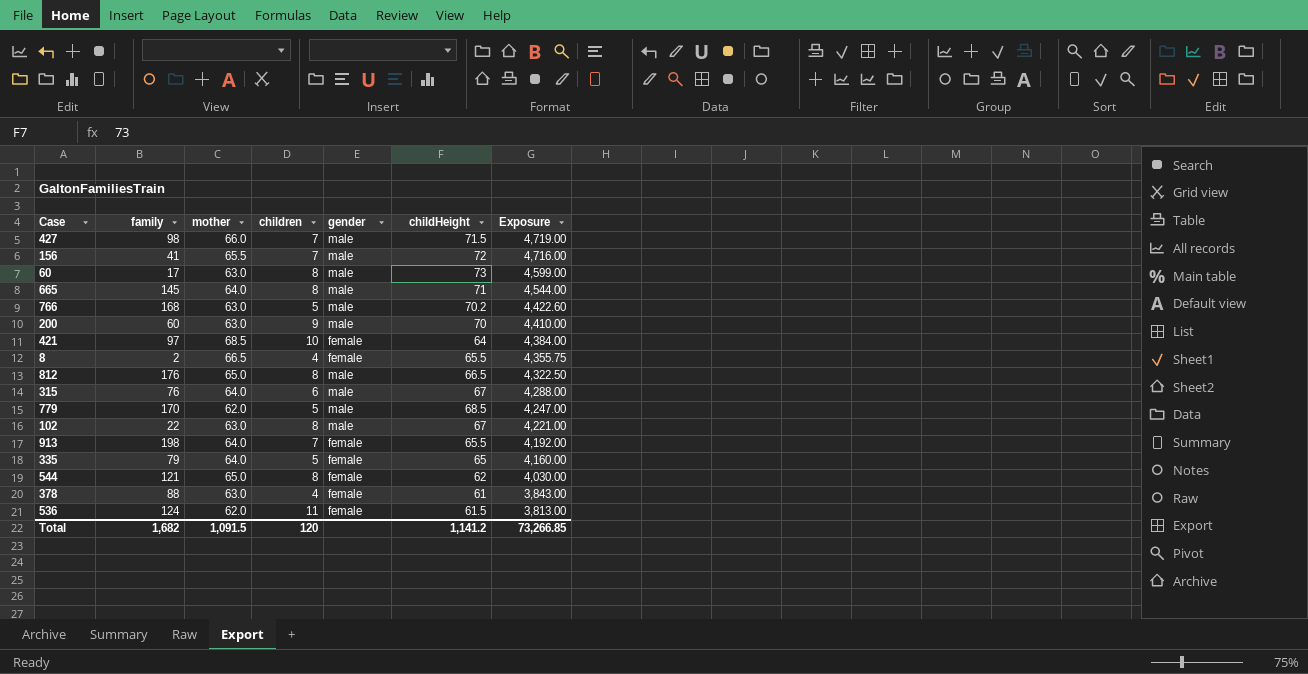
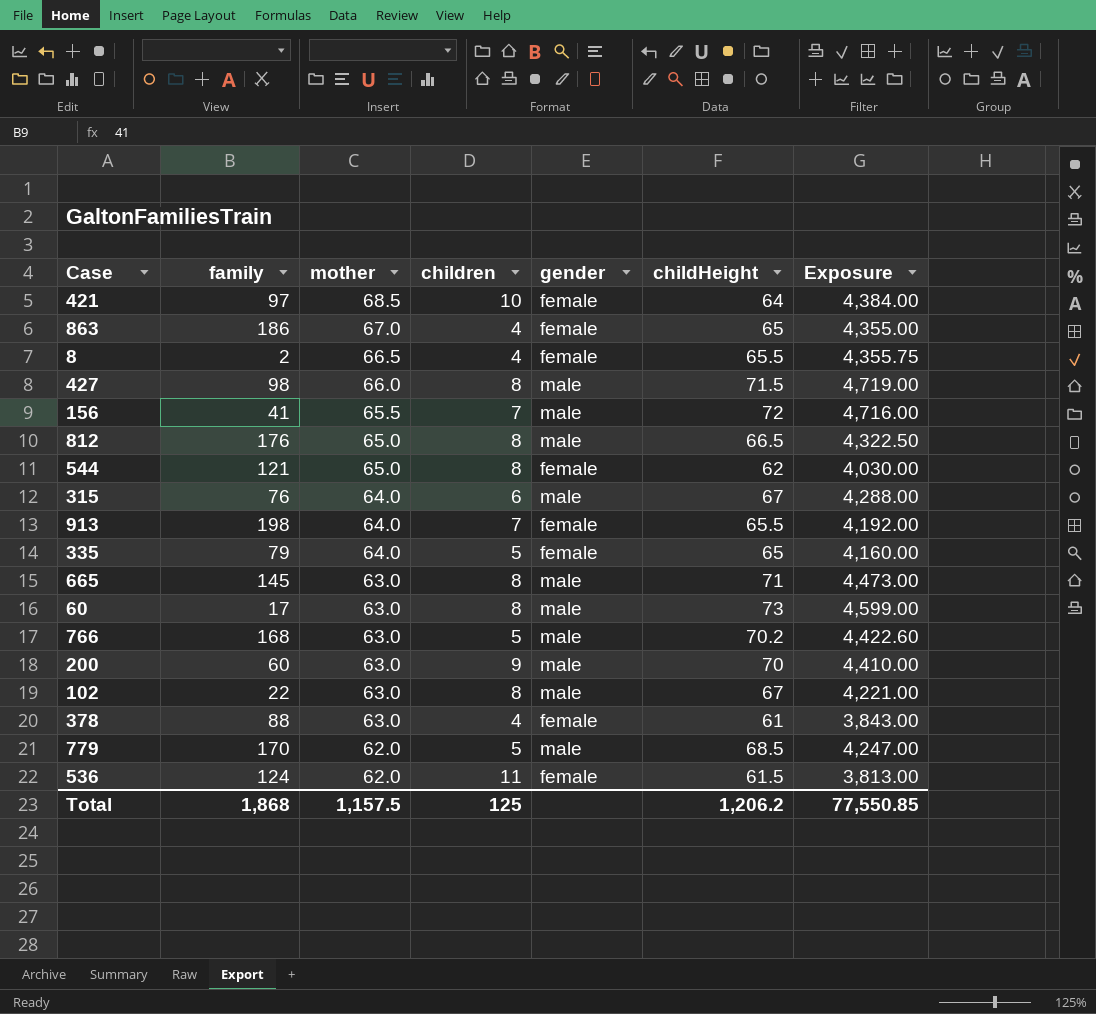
row order: Exposure descending -> mother descending
row 863: none -> 186 | 67.0 | 4 | female | 65 | 4,355.00
427 | children: 7 -> 8
665 | mother: 64.0 -> 63.0
665 | Exposure: 4,544.00 -> 4,473.00
Total | family: 1,682 -> 1,868
Total | mother: 1,091.5 -> 1,157.5
Total | children: 120 -> 125
Total | childHeight: 1,141.2 -> 1,206.2
Total | Exposure: 73,266.85 -> 77,550.85

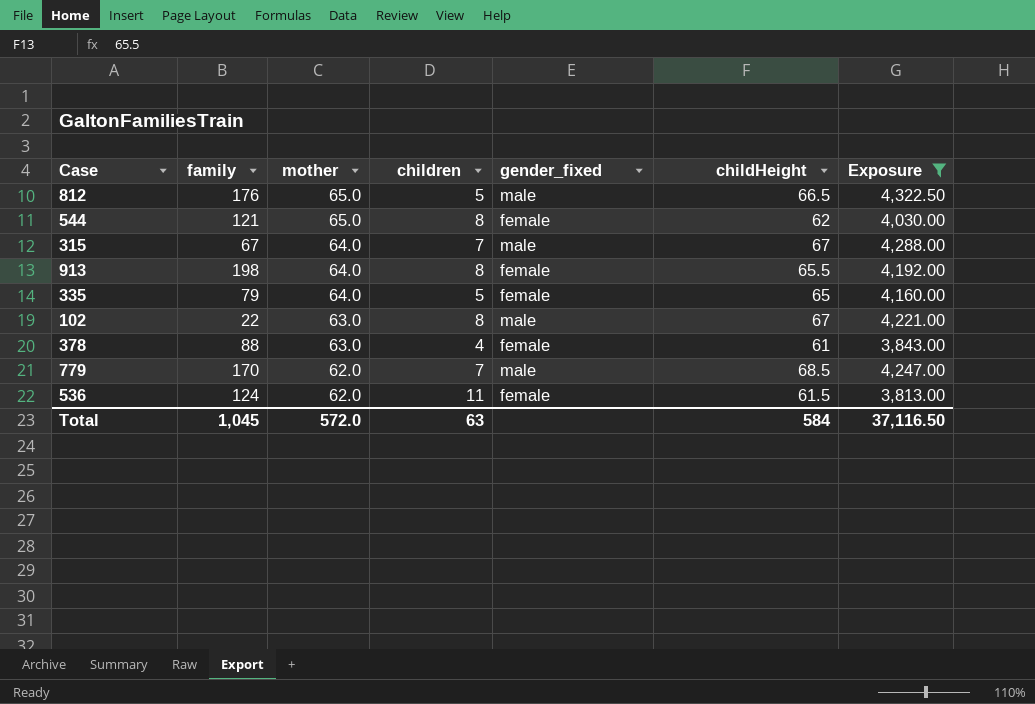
filter: none -> Exposure <= 4,322.50
column name: gender -> gender_fixed
812 | children: 8 -> 5
315 | family: 76 -> 67
315 | children: 6 -> 7
913 | children: 7 -> 8
779 | children: 5 -> 7
Total | family: 1,868 -> 1,045
Total | mother: 1,157.5 -> 572.0
Total | children: 125 -> 63
Total | childHeight: 1,206.2 -> 584
Total | Exposure: 77,550.85 -> 37,116.50

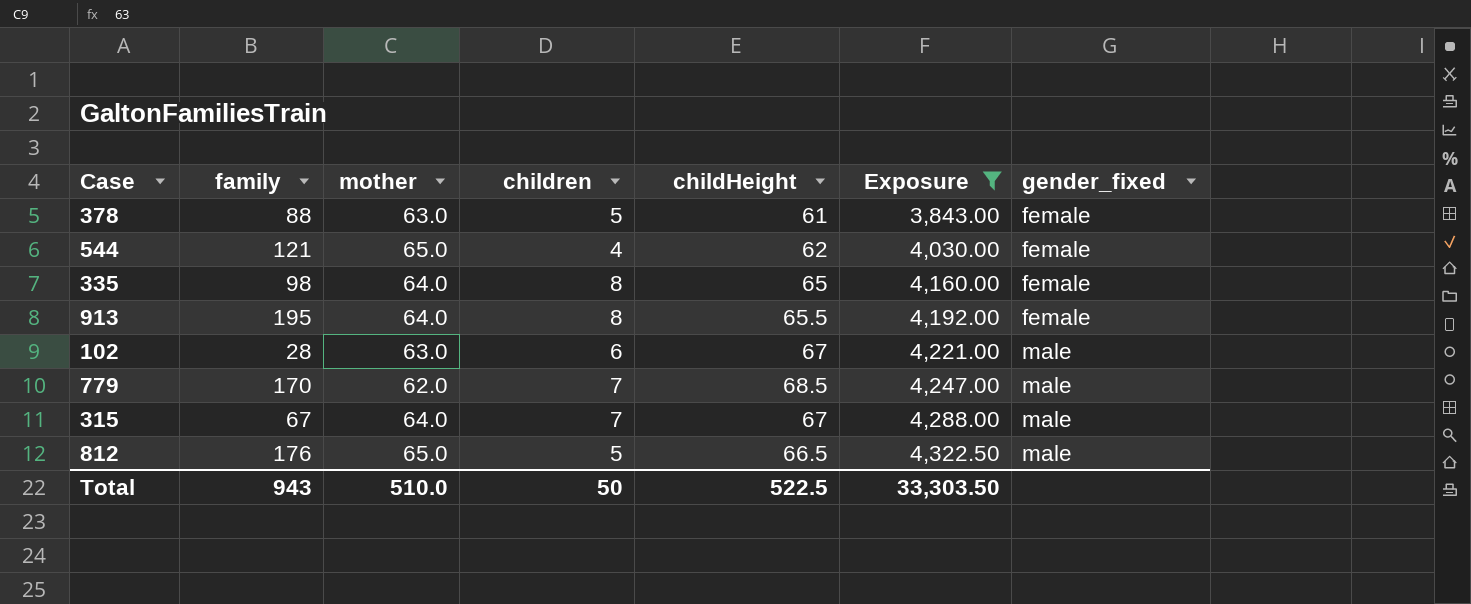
row order: mother descending -> Exposure ascending
column gender_fixed | position: 5 -> 7
row 536: 124 | 62.0 | 11 | female | 61.5 | 3,813.00 -> none
378 | children: 4 -> 5
544 | children: 8 -> 4
335 | family: 79 -> 98
335 | children: 5 -> 8
913 | family: 198 -> 195
102 | family: 22 -> 28
102 | children: 8 -> 6
Total | family: 1,045 -> 943
Total | mother: 572.0 -> 510.0
Total | children: 63 -> 50
Total | childHeight: 584 -> 522.5
Total | Exposure: 37,116.50 -> 33,303.50

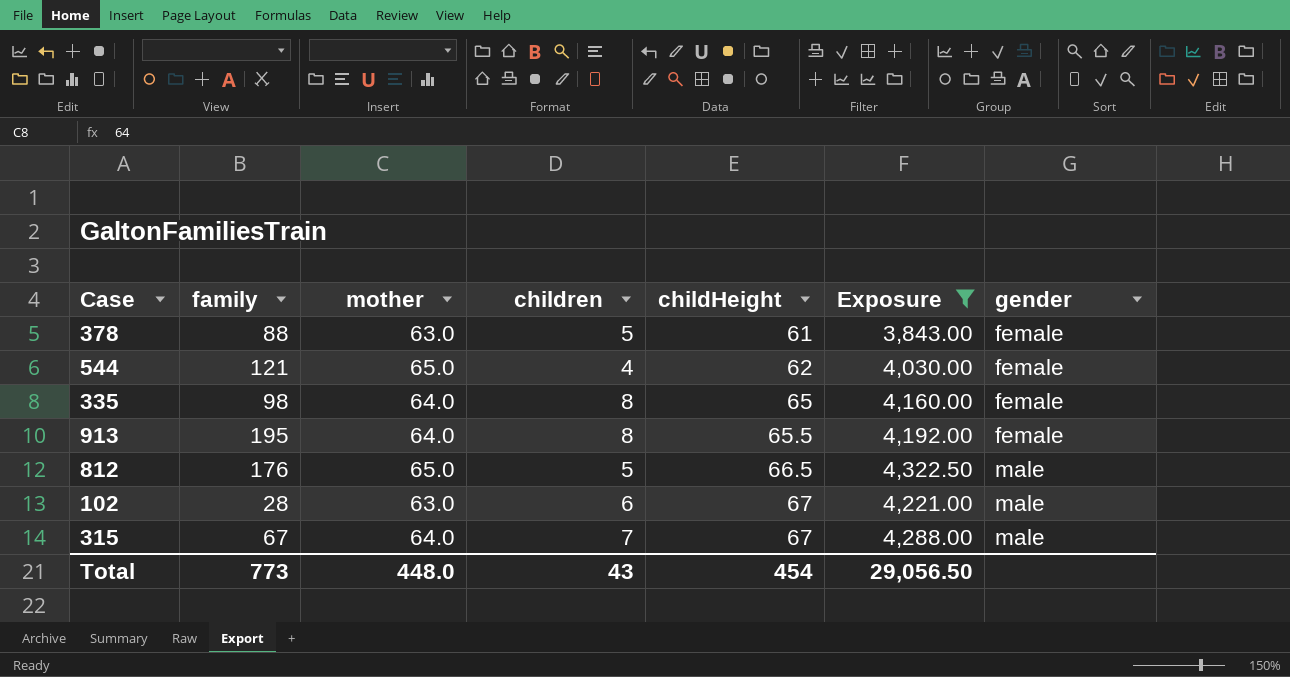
row order: Exposure ascending -> childHeight ascending
column name: gender_fixed -> gender
row 779: 170 | 62.0 | 7 | 68.5 | 4,247.00 | male -> none
Total | family: 943 -> 773
Total | mother: 510.0 -> 448.0
Total | children: 50 -> 43
Total | childHeight: 522.5 -> 454
Total | Exposure: 33,303.50 -> 29,056.50

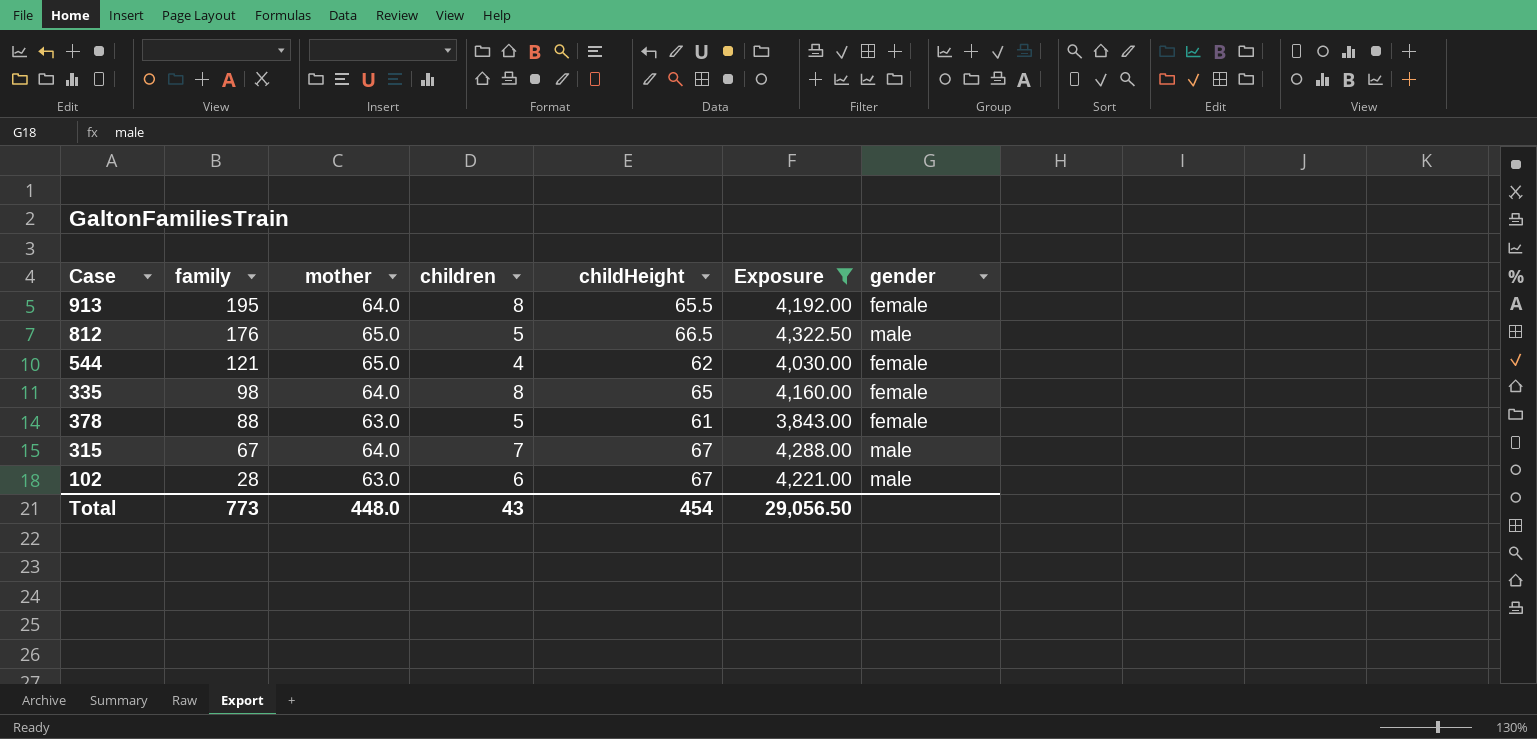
row order: childHeight ascending -> family descending

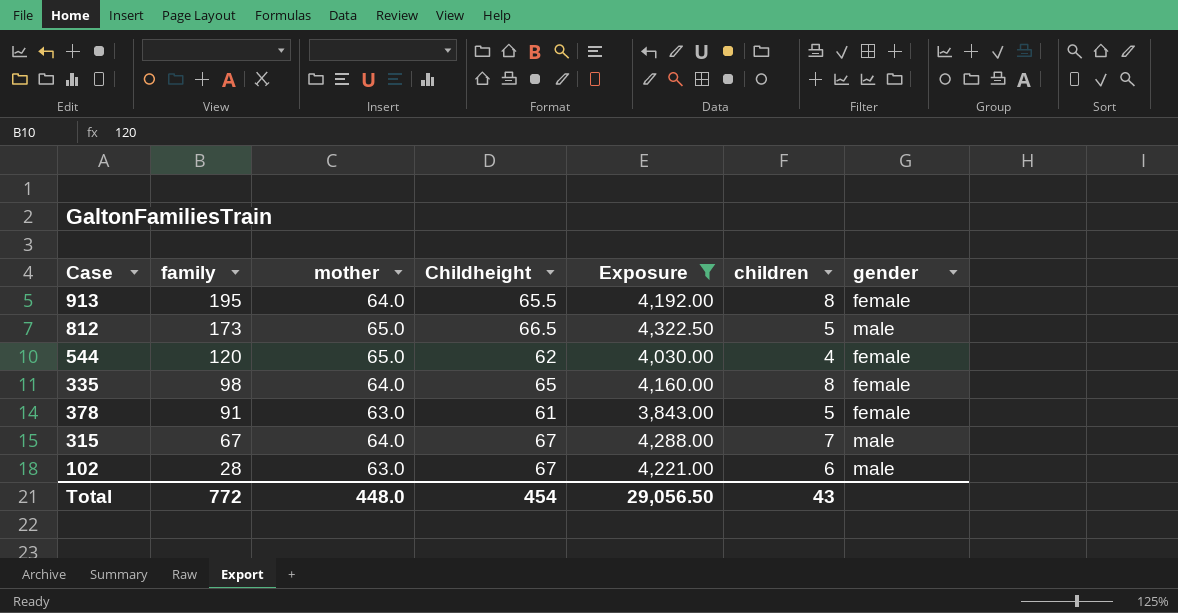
column name: childHeight -> Childheight
column children | position: 4 -> 6
812 | family: 176 -> 173
544 | family: 121 -> 120
378 | family: 88 -> 91
Total | family: 773 -> 772

